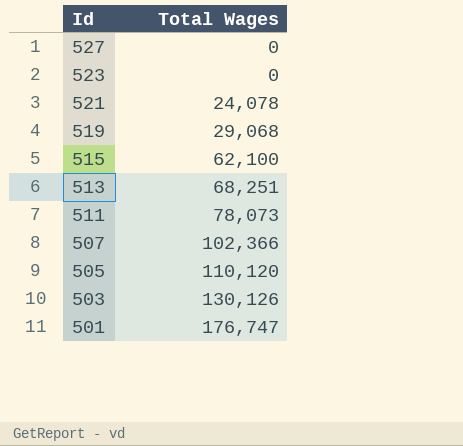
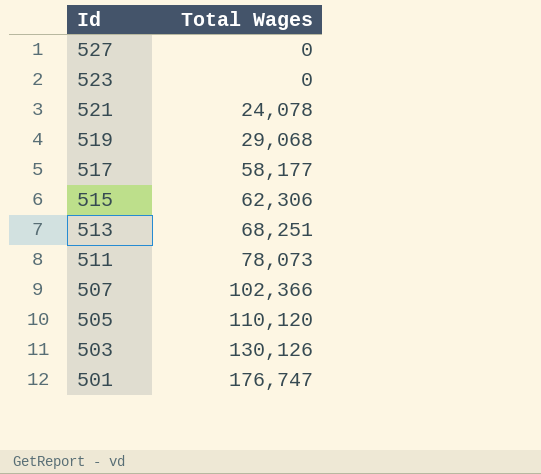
row 517: none -> 58,177
515 | Total Wages: 62,100 -> 62,306

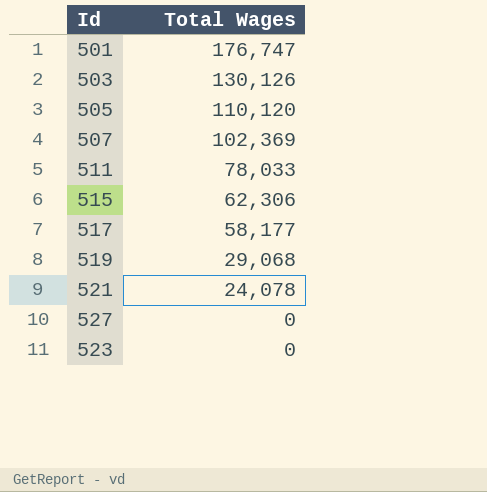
row order: Id descending -> Total Wages descending
row 513: 68,251 -> none
507 | Total Wages: 102,366 -> 102,369
511 | Total Wages: 78,073 -> 78,033

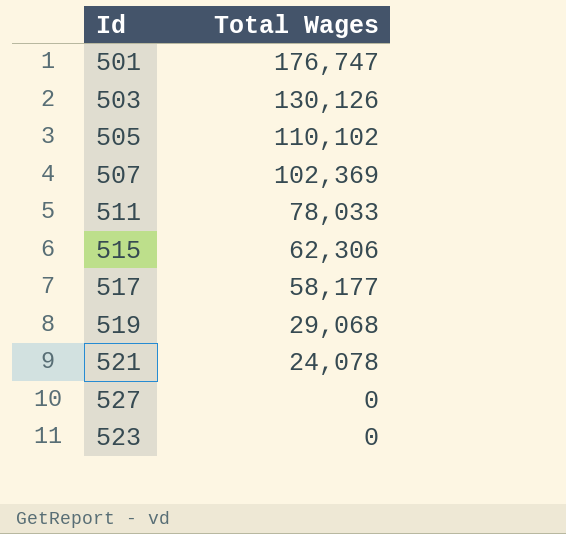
505 | Total Wages: 110,120 -> 110,102

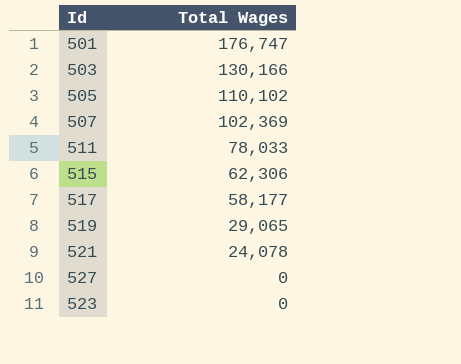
503 | Total Wages: 130,126 -> 130,166
519 | Total Wages: 29,068 -> 29,065

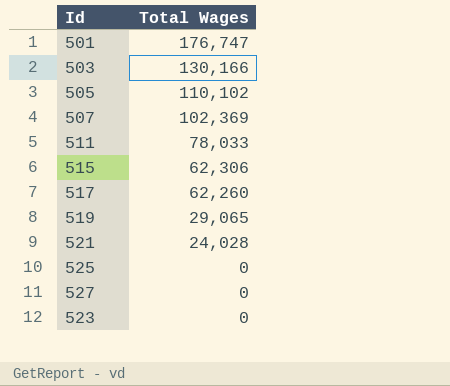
517 | Total Wages: 58,177 -> 62,260
521 | Total Wages: 24,078 -> 24,028
row 525: none -> 0

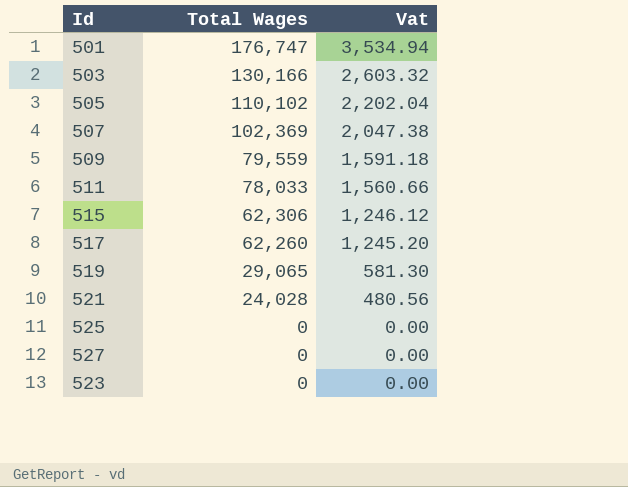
column Vat | formula: none -> [Total Wages] * 0.02
row 509: none -> 79,559 | 1,591.18

